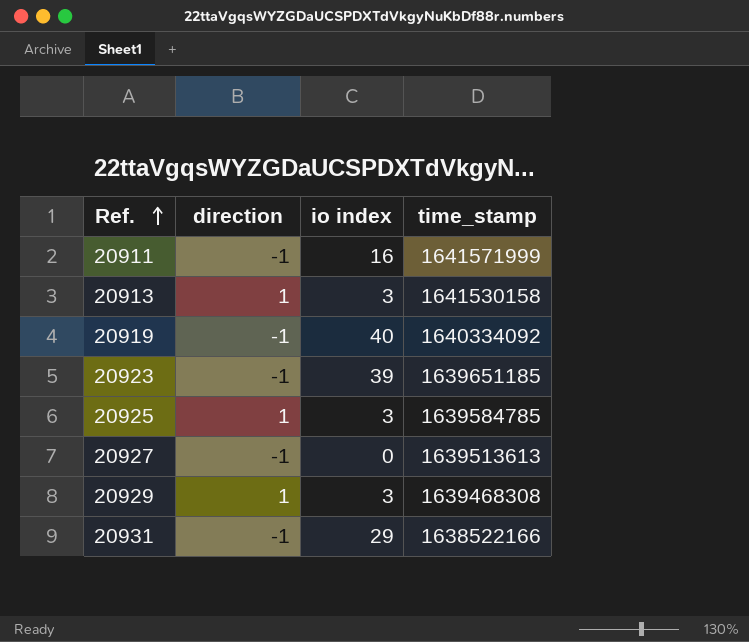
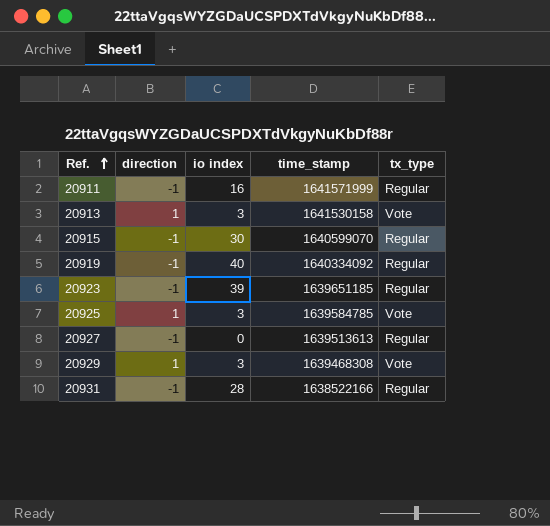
column tx_type | position: none -> 5
row 20915: none -> -1 | 30 | 1640599070 | Regular
20931 | io index: 29 -> 28

